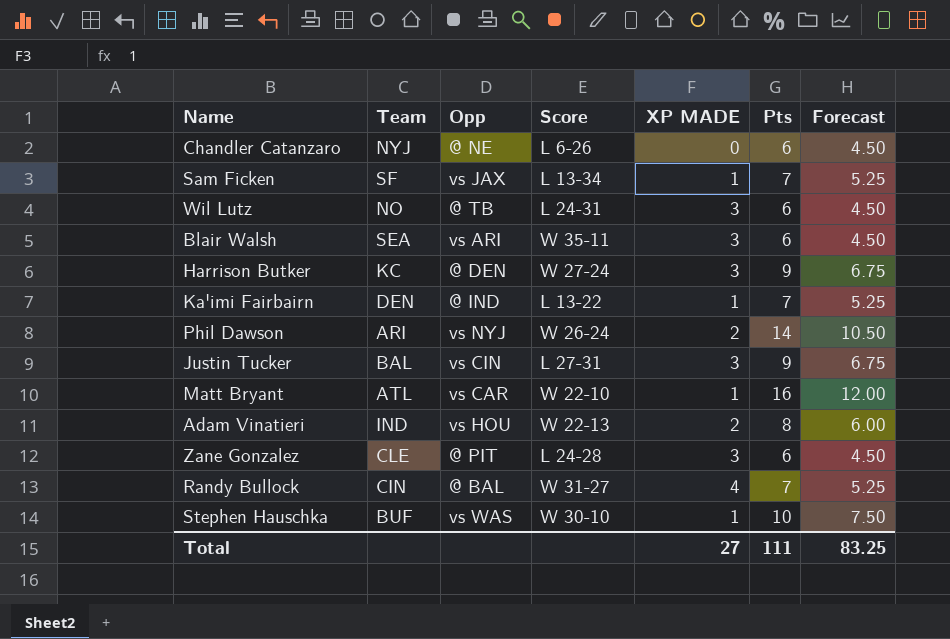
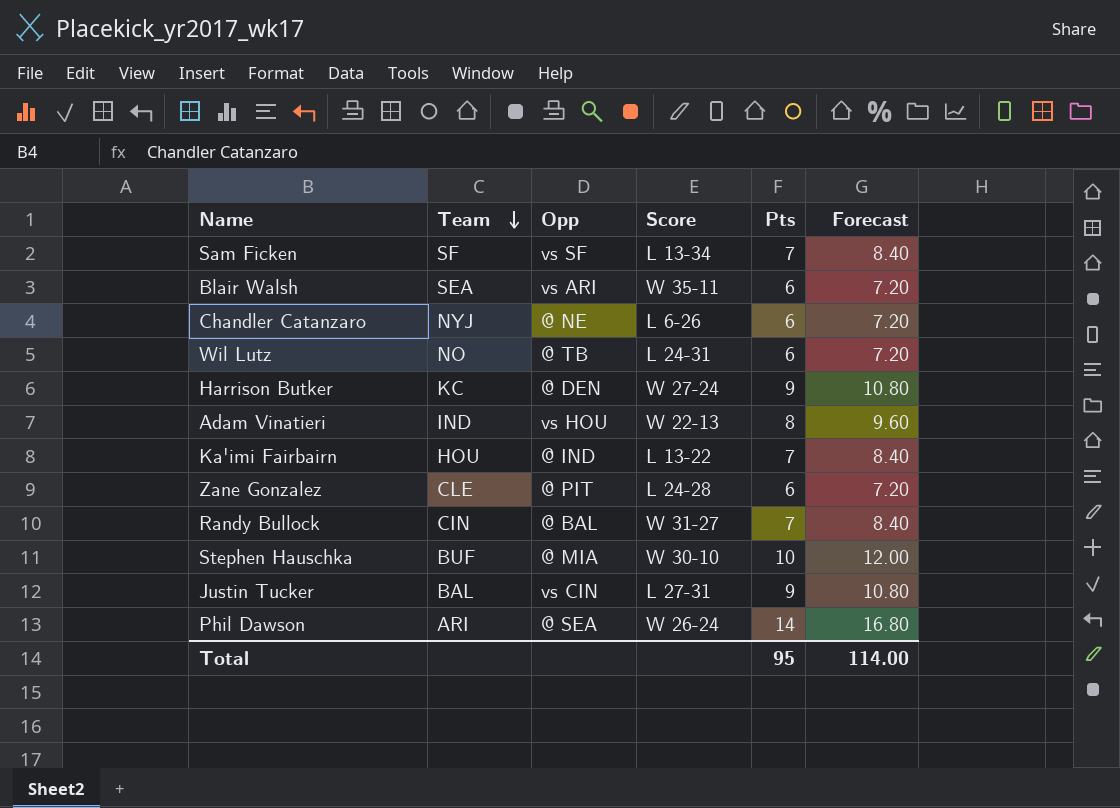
row order: none -> Team descending
column XP MADE | position: 5 -> none
column Forecast | formula: [Pts] * 0.75 -> [Pts] * 1.2
row Matt Bryant: ATL | vs CAR | W 22-10 | 1 | 16 | 12.00 -> none
Sam Ficken | Opp: vs JAX -> vs SF
Ka'imi Fairbairn | Team: DEN -> HOU
Stephen Hauschka | Opp: vs WAS -> @ MIA
Phil Dawson | Opp: vs NYJ -> @ SEA
Total | Pts: 111 -> 95
Total | Forecast: 83.25 -> 114.00

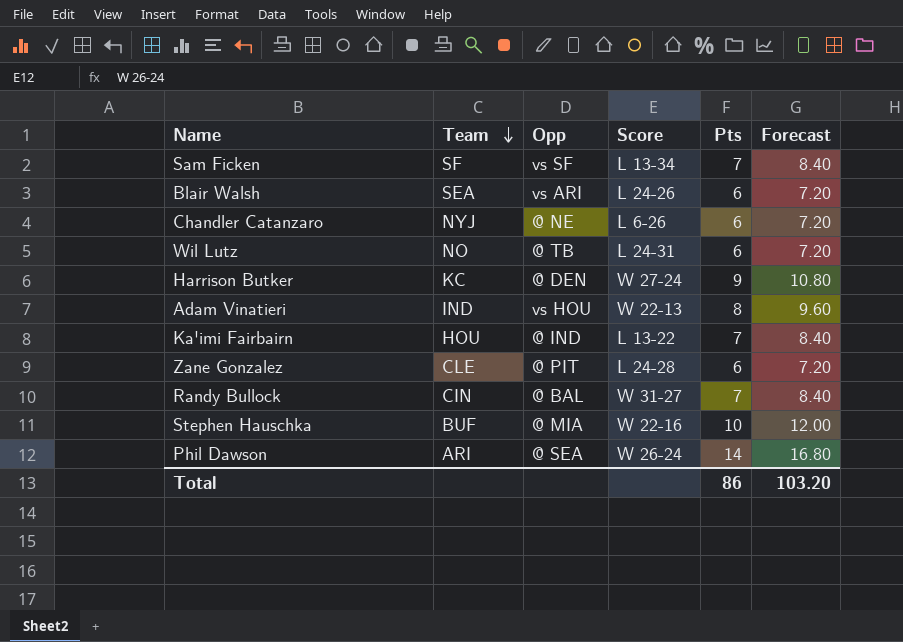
row Justin Tucker: BAL | vs CIN | L 27-31 | 9 | 10.80 -> none
Blair Walsh | Score: W 35-11 -> L 24-26
Stephen Hauschka | Score: W 30-10 -> W 22-16
Total | Pts: 95 -> 86
Total | Forecast: 114.00 -> 103.20

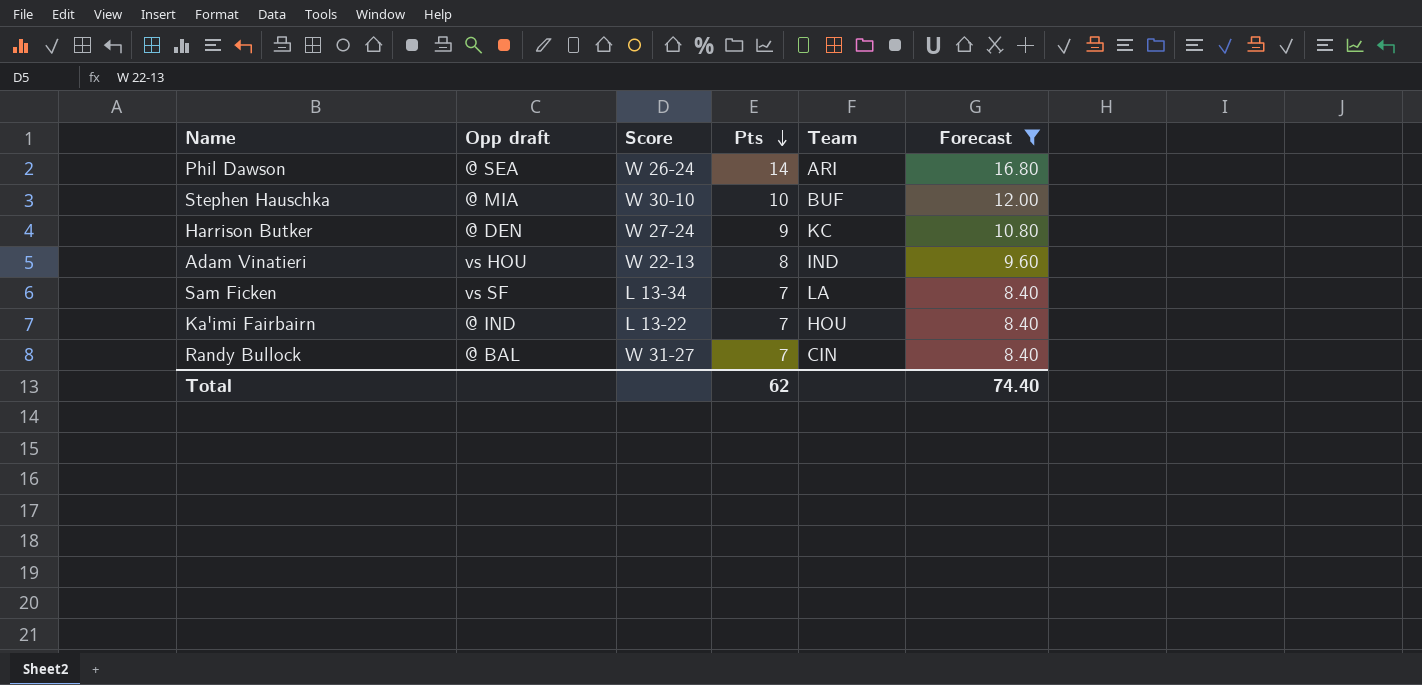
filter: none -> Forecast != 7.20
row order: Team descending -> Pts descending
column name: Opp -> Opp draft
column Team | position: 2 -> 5
Stephen Hauschka | Score: W 22-16 -> W 30-10
Sam Ficken | Team: SF -> LA
Total | Pts: 86 -> 62
Total | Forecast: 103.20 -> 74.40

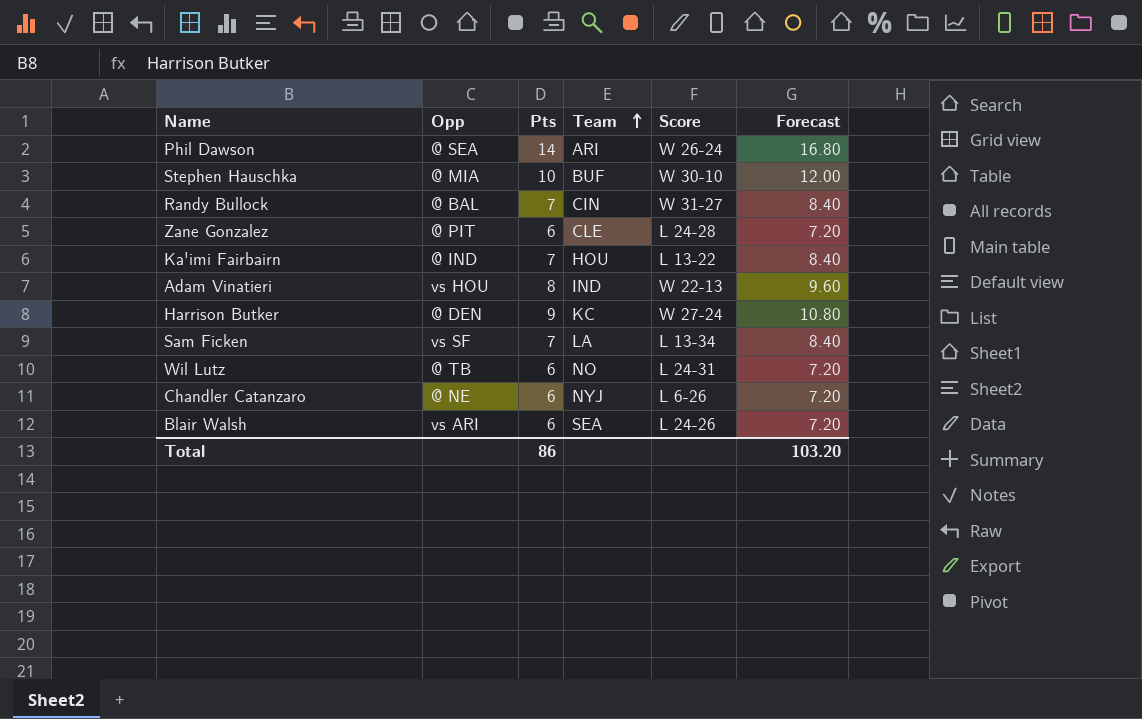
filter: Forecast != 7.20 -> none
row order: Pts descending -> Team ascending
column name: Opp draft -> Opp
column Score | position: 3 -> 5
Total | Pts: 62 -> 86
Total | Forecast: 74.40 -> 103.20

